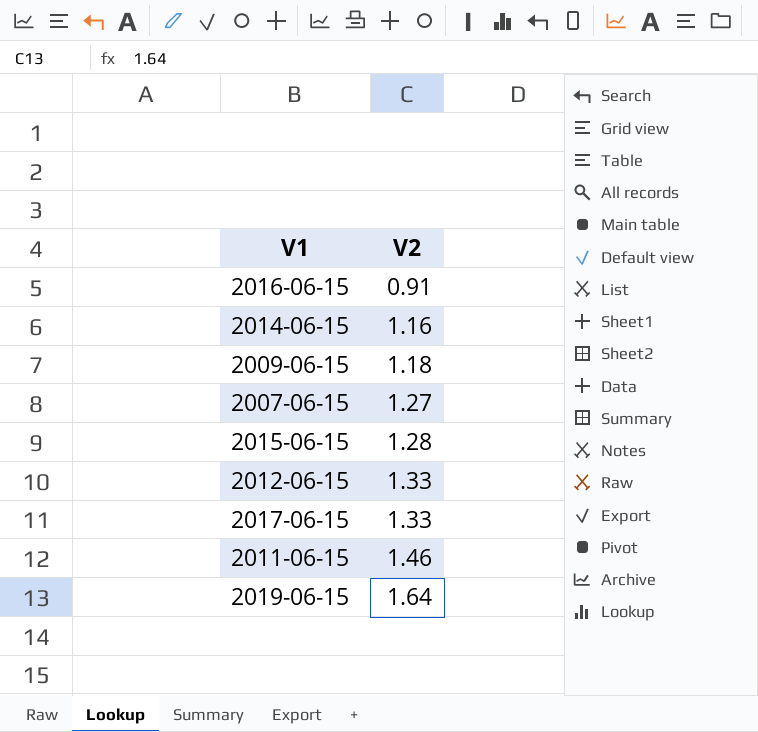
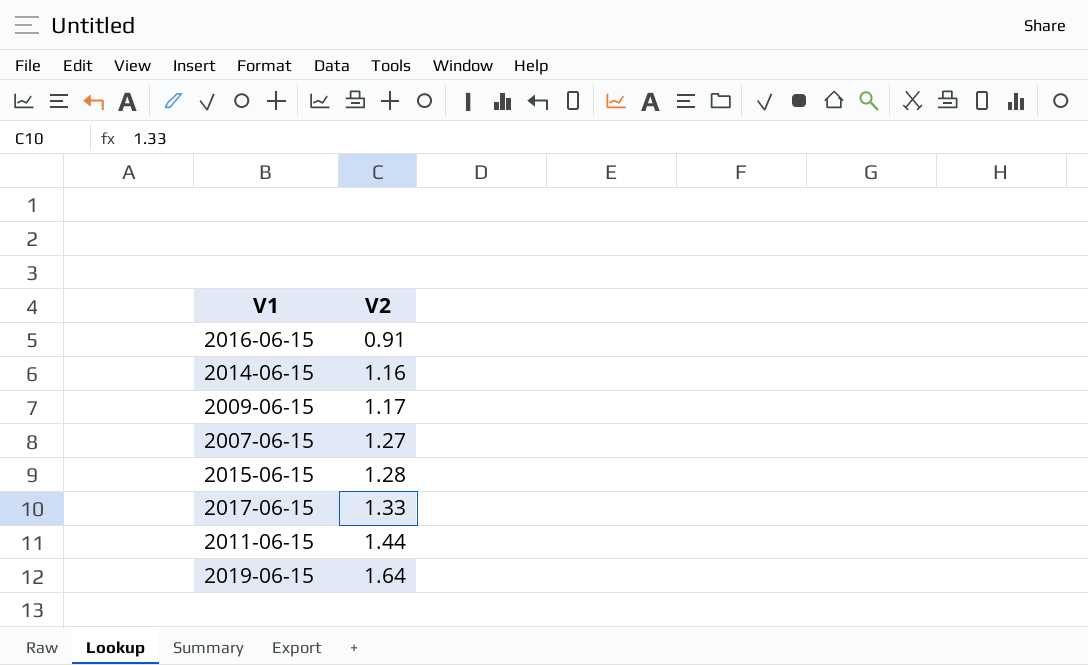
row 2012-06-15: 1.33 -> none
2009-06-15 | V2: 1.18 -> 1.17
2011-06-15 | V2: 1.46 -> 1.44

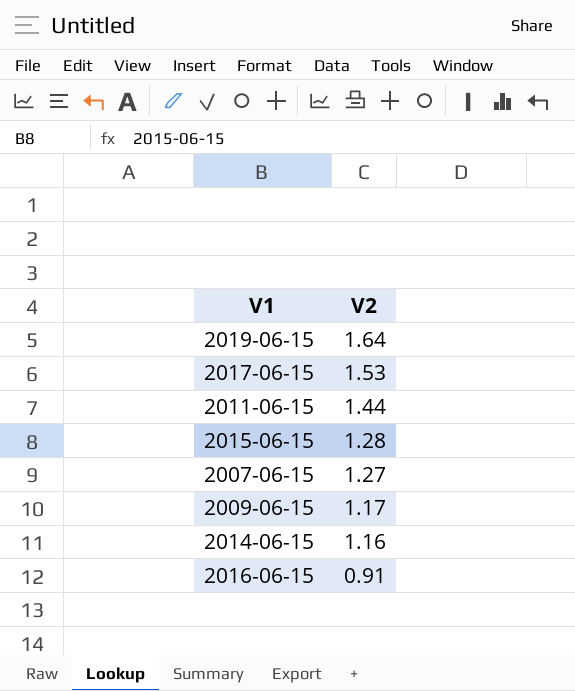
row order: V2 ascending -> V2 descending
2017-06-15 | V2: 1.33 -> 1.53

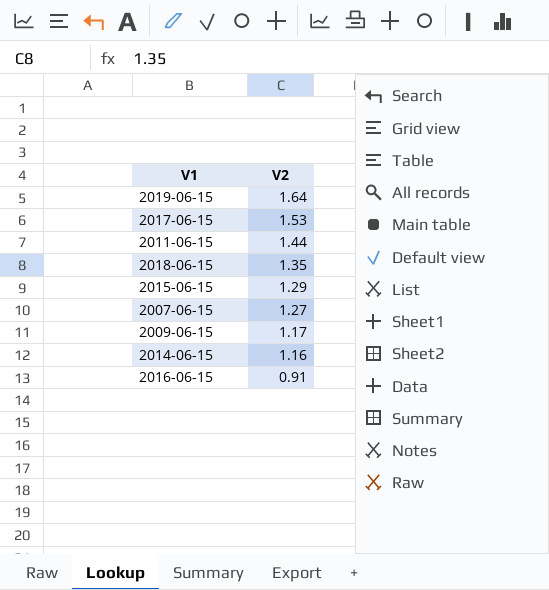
row 2018-06-15: none -> 1.35
2015-06-15 | V2: 1.28 -> 1.29

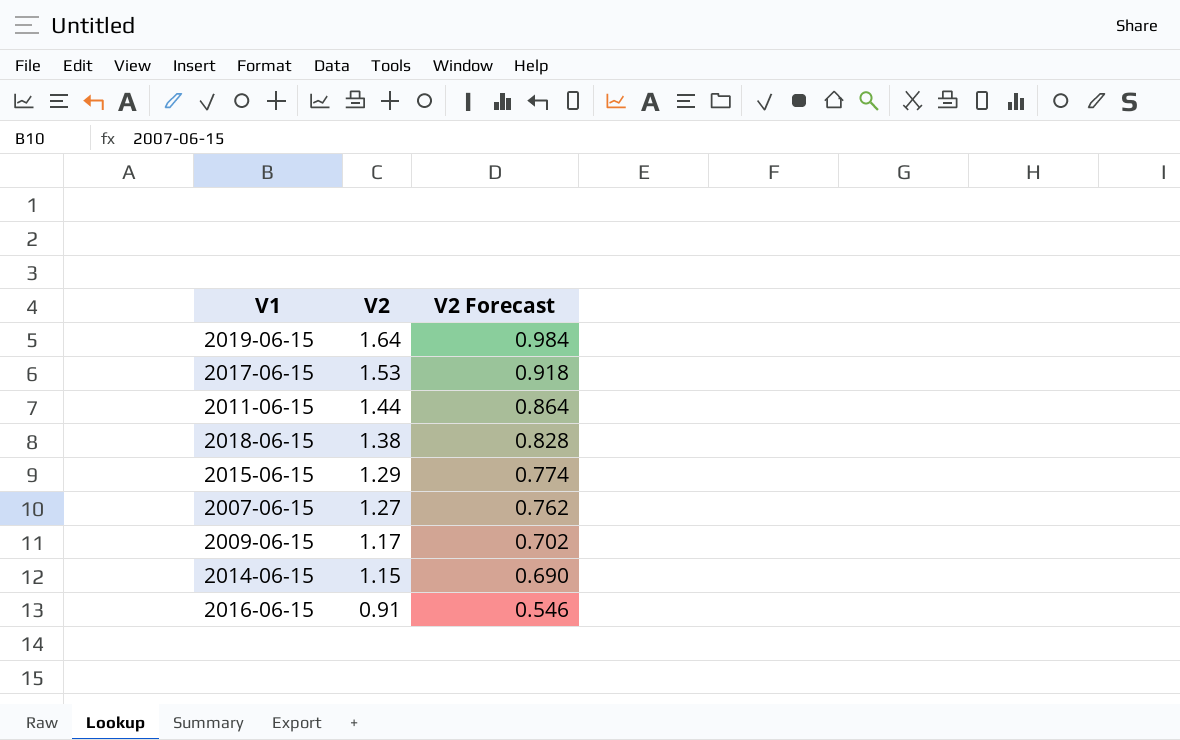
column V2 Forecast | formula: none -> [V2] * 0.6
2018-06-15 | V2: 1.35 -> 1.38
2014-06-15 | V2: 1.16 -> 1.15

